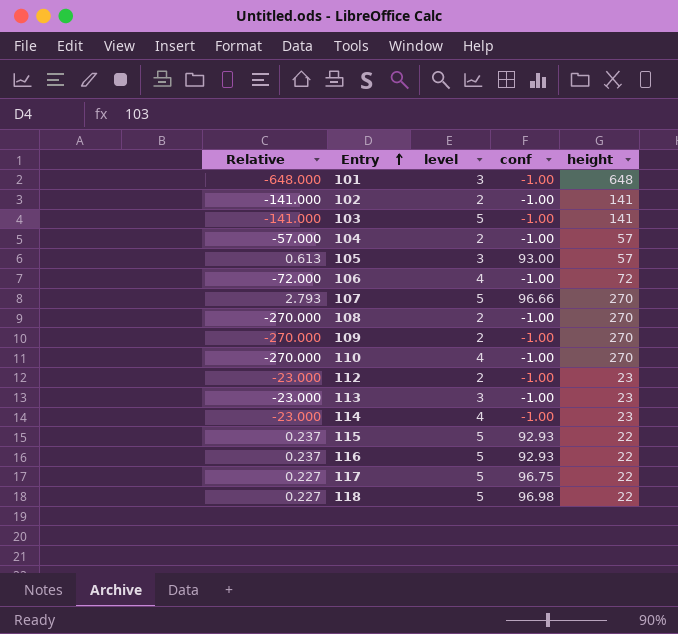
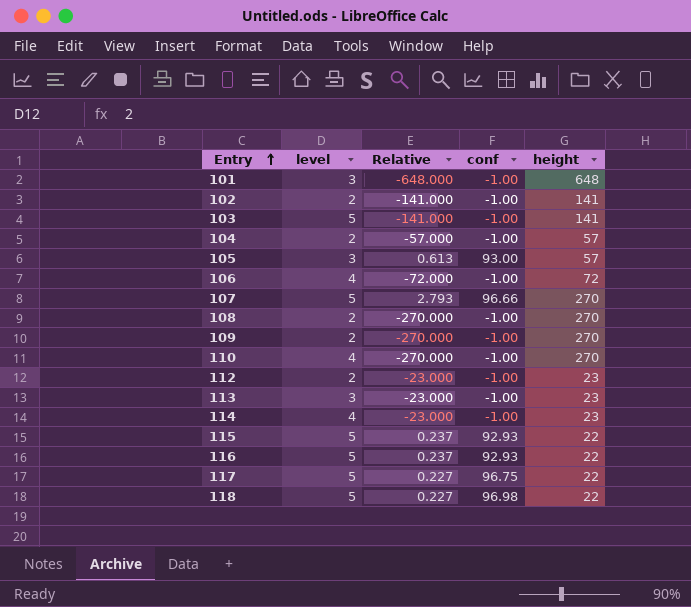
column Relative | position: 1 -> 3

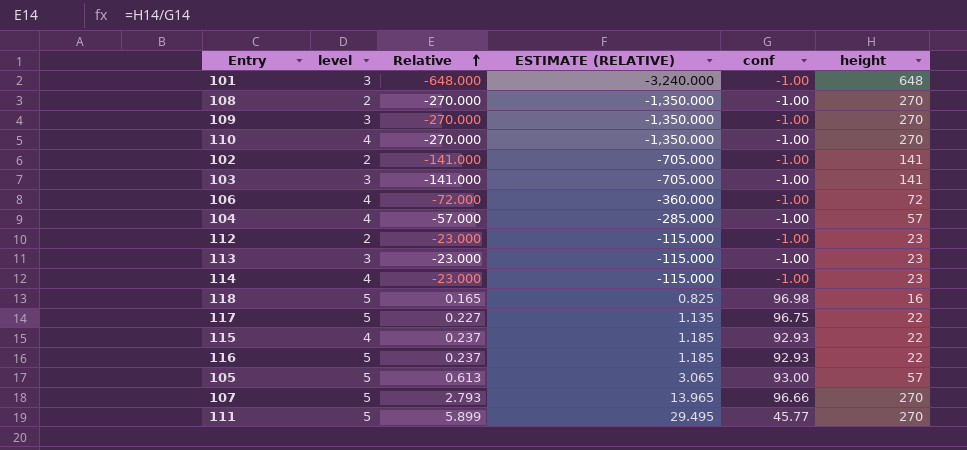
row order: Entry ascending -> Relative ascending
column ESTIMATE (RELATIVE) | formula: none -> [Relative] * 5
109 | level: 2 -> 3
103 | level: 5 -> 3
104 | level: 2 -> 4
118 | Relative: 0.227 -> 0.165
118 | height: 22 -> 16
115 | level: 5 -> 4
105 | level: 3 -> 5
row 111: none -> 5 | 5.899 | 29.495 | 45.77 | 270

